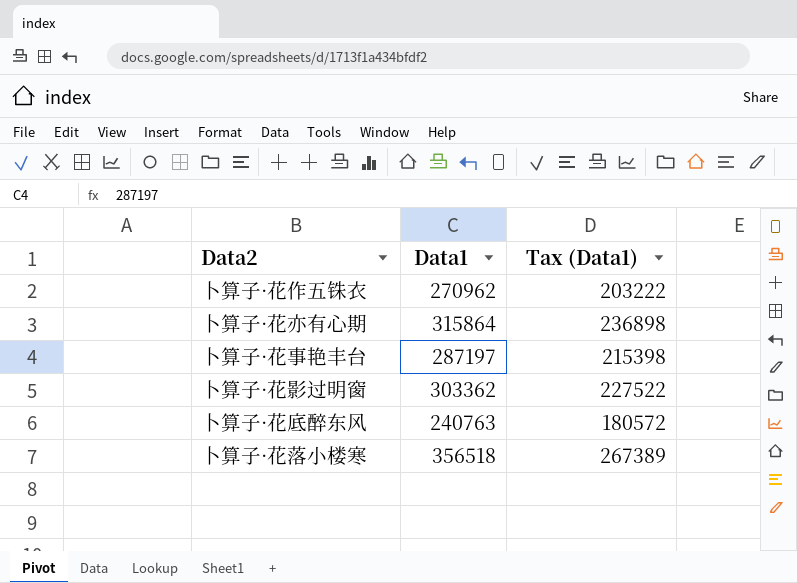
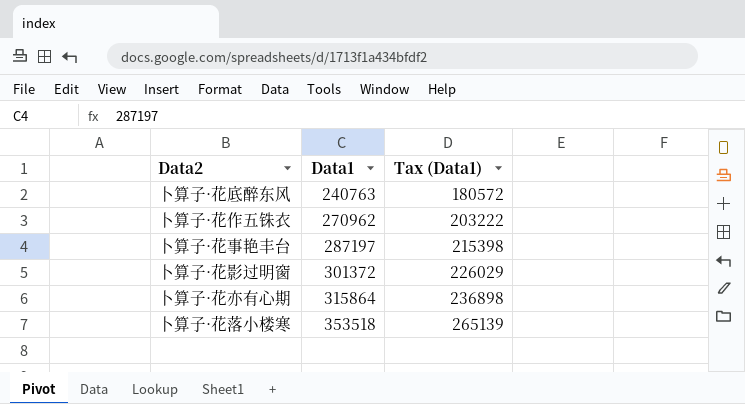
row order: none -> Data1 ascending
卜算子·花影过明窗 | Data1: 303362 -> 301372
卜算子·花影过明窗 | Tax (Data1): 227522 -> 226029
卜算子·花落小楼寒 | Data1: 356518 -> 353518
卜算子·花落小楼寒 | Tax (Data1): 267389 -> 265139

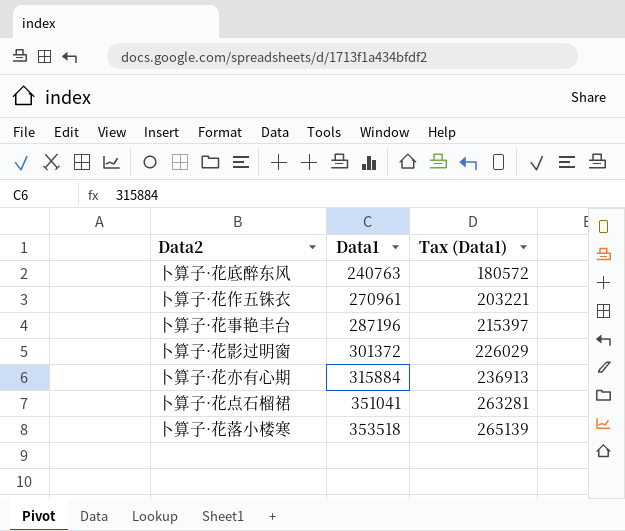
卜算子·花作五铢衣 | Data1: 270962 -> 270961
卜算子·花作五铢衣 | Tax (Data1): 203222 -> 203221
卜算子·花事艳丰台 | Data1: 287197 -> 287196
卜算子·花事艳丰台 | Tax (Data1): 215398 -> 215397
卜算子·花亦有心期 | Data1: 315864 -> 315884
卜算子·花亦有心期 | Tax (Data1): 236898 -> 236913
row 卜算子·花点石榴裙: none -> 351041 | 263281

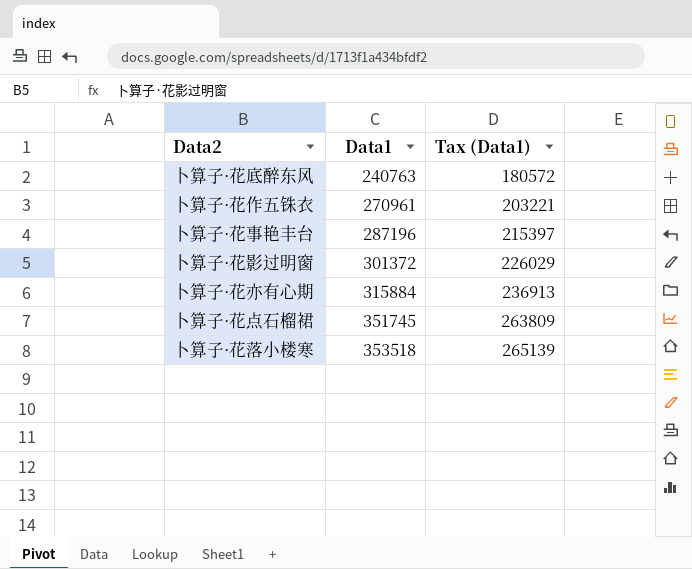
卜算子·花点石榴裙 | Data1: 351041 -> 351745
卜算子·花点石榴裙 | Tax (Data1): 263281 -> 263809

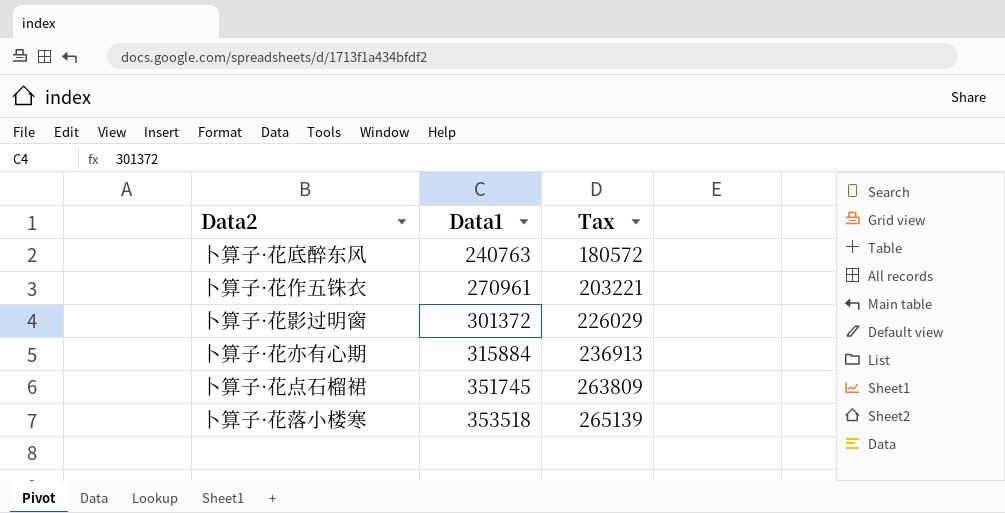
column name: Tax (Data1) -> Tax
row 卜算子·花事艳丰台: 287196 | 215397 -> none

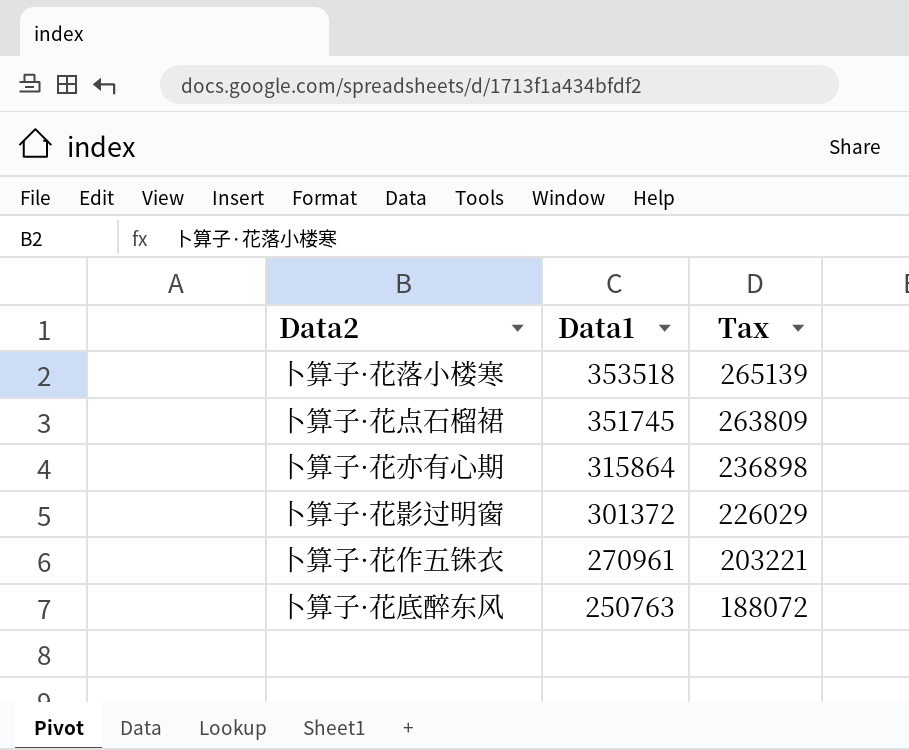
row order: Data1 ascending -> Data1 descending
卜算子·花亦有心期 | Data1: 315884 -> 315864
卜算子·花亦有心期 | Tax: 236913 -> 236898
卜算子·花底醉东风 | Data1: 240763 -> 250763
卜算子·花底醉东风 | Tax: 180572 -> 188072

